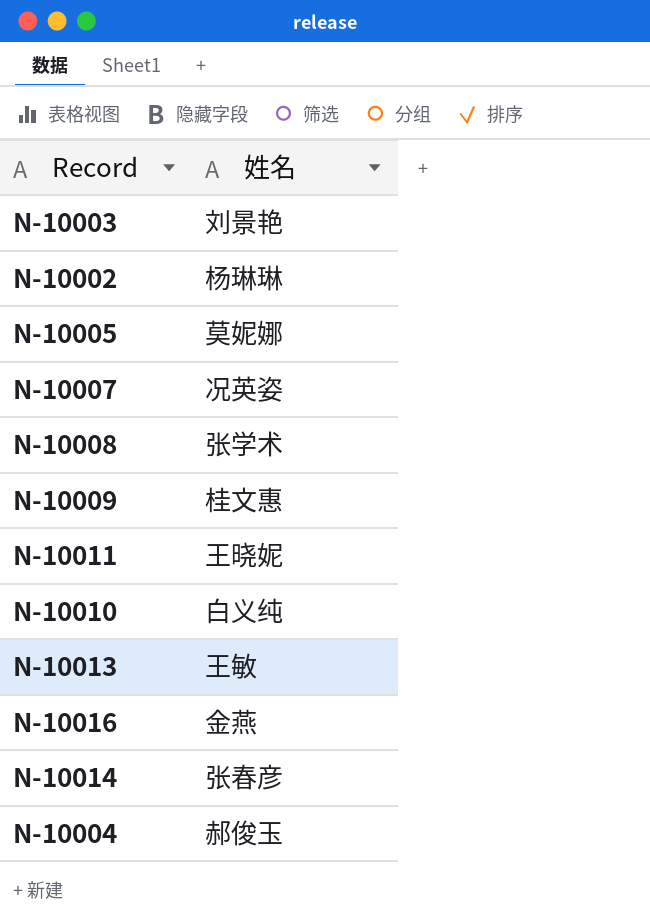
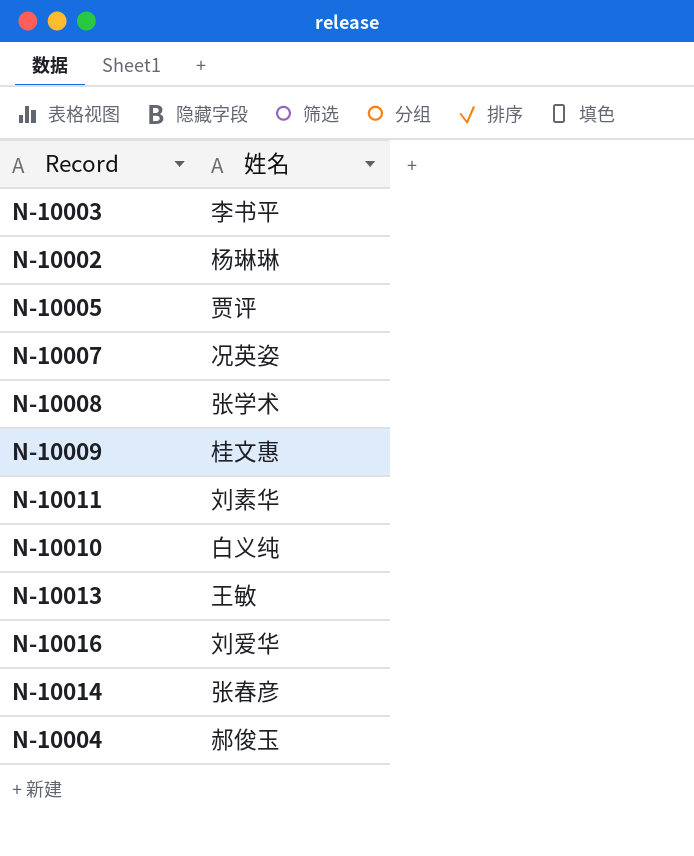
N-10003 | 姓名: 刘景艳 -> 李书平
N-10005 | 姓名: 莫妮娜 -> 贾评
N-10011 | 姓名: 王晓妮 -> 刘素华
N-10016 | 姓名: 金燕 -> 刘爱华

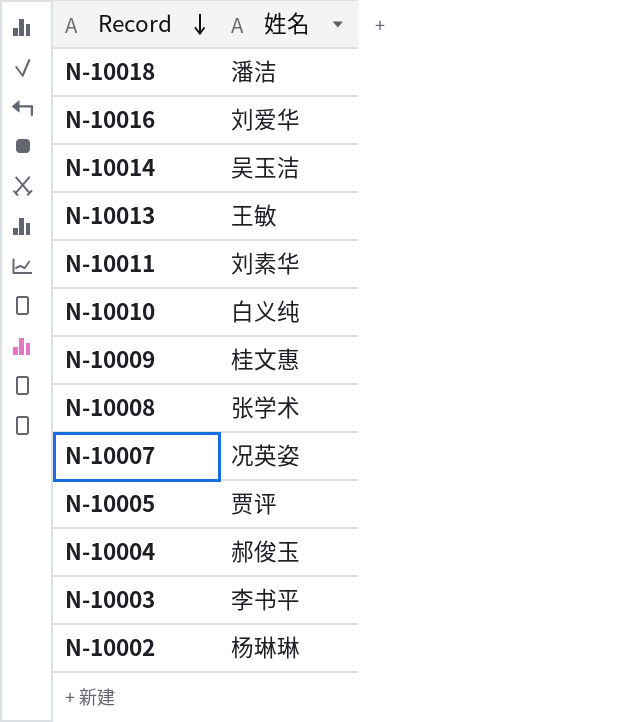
row order: none -> Record descending
row N-10018: none -> 潘洁
N-10014 | 姓名: 张春彦 -> 吴玉洁

